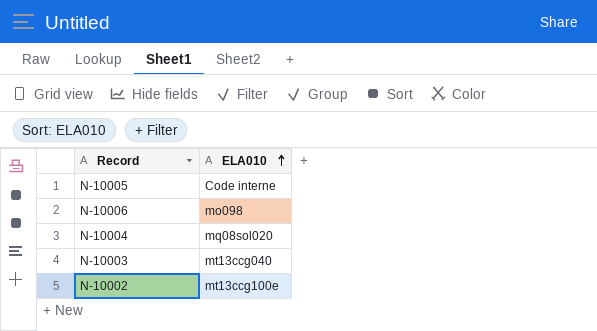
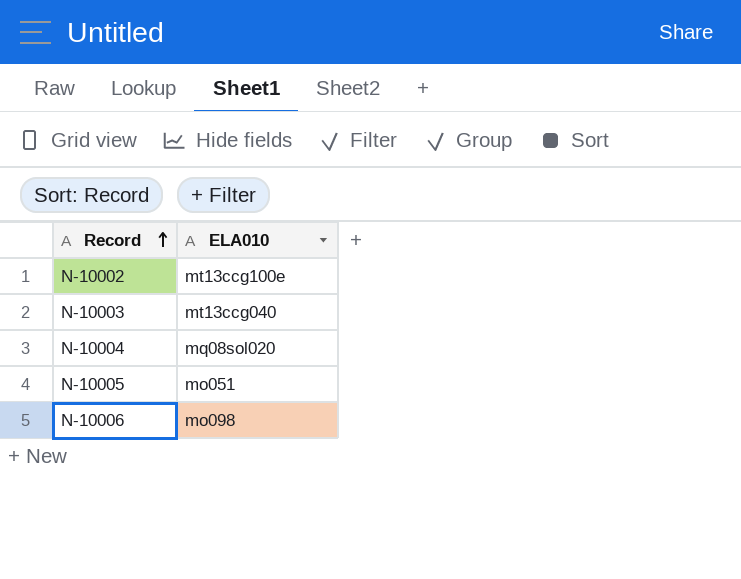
row order: ELA010 ascending -> Record ascending
N-10005 | ELA010: Code interne -> mo051

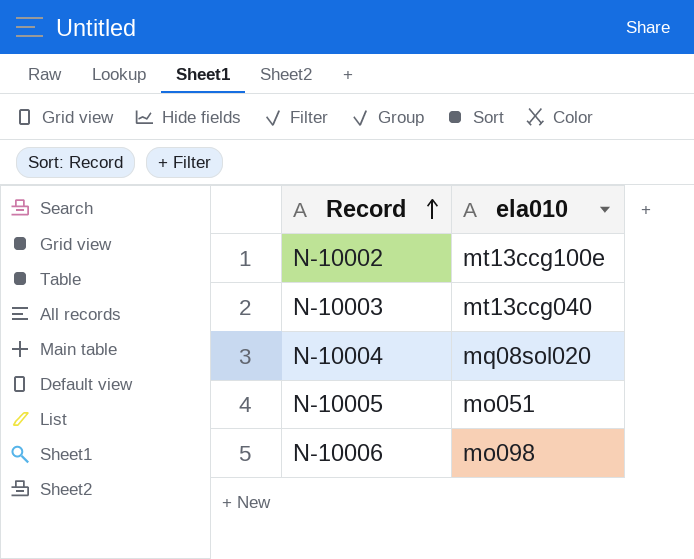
column name: ELA010 -> ela010

